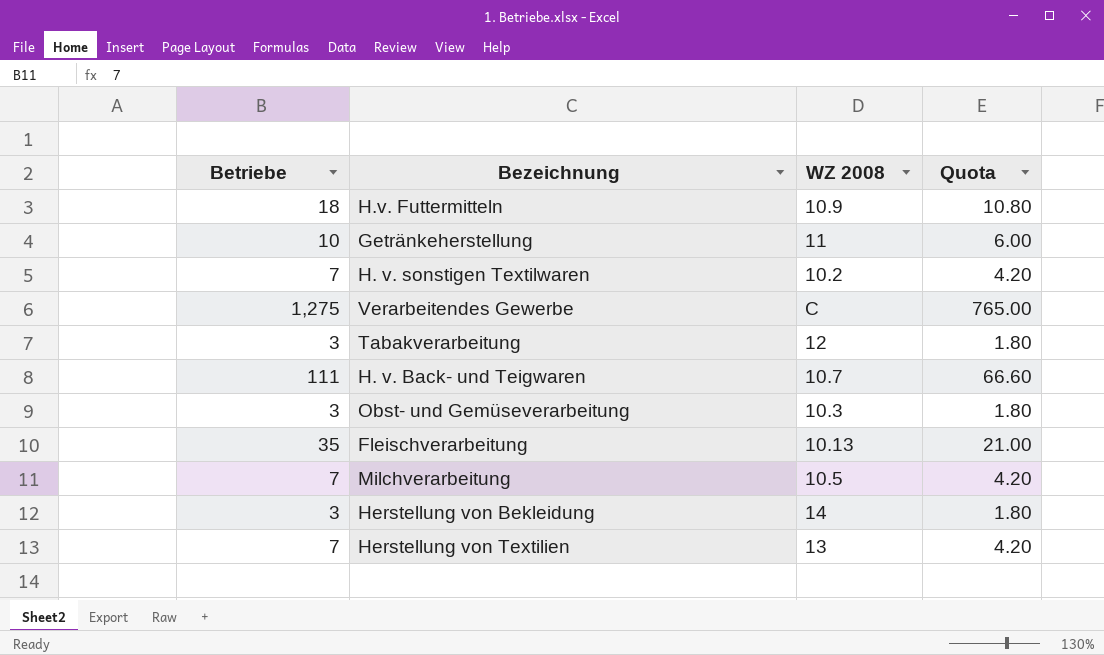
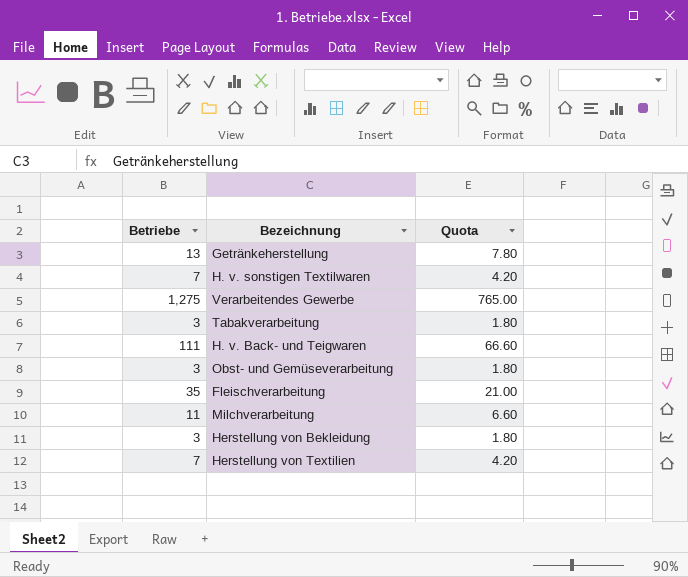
column WZ 2008 | position: 3 -> none
row H.v. Futtermitteln: 18 | 10.9 | 10.80 -> none
Getränkeherstellung | Betriebe: 10 -> 13
Getränkeherstellung | Quota: 6.00 -> 7.80
Milchverarbeitung | Betriebe: 7 -> 11
Milchverarbeitung | Quota: 4.20 -> 6.60

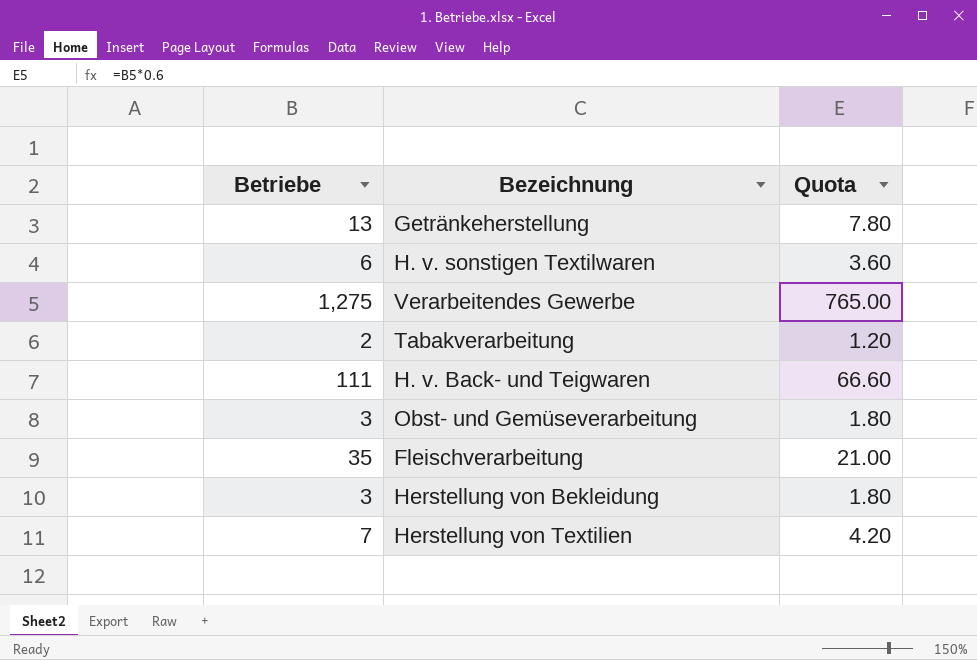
row Milchverarbeitung: 11 | 6.60 -> none
H. v. sonstigen Textilwaren | Betriebe: 7 -> 6
H. v. sonstigen Textilwaren | Quota: 4.20 -> 3.60
Tabakverarbeitung | Betriebe: 3 -> 2
Tabakverarbeitung | Quota: 1.80 -> 1.20

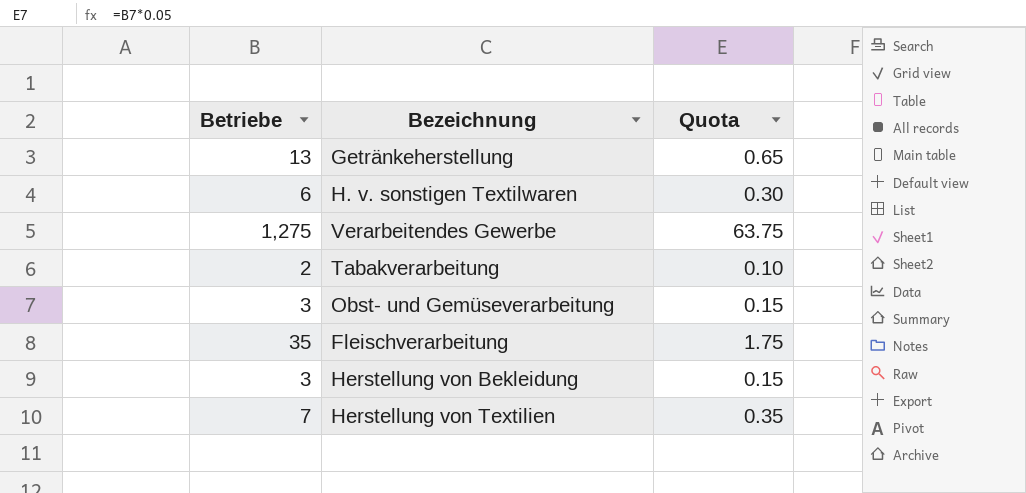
column Quota | formula: [Betriebe] * 0.6 -> [Betriebe] * 0.05
row H. v. Back- und Teigwaren: 111 | 66.60 -> none

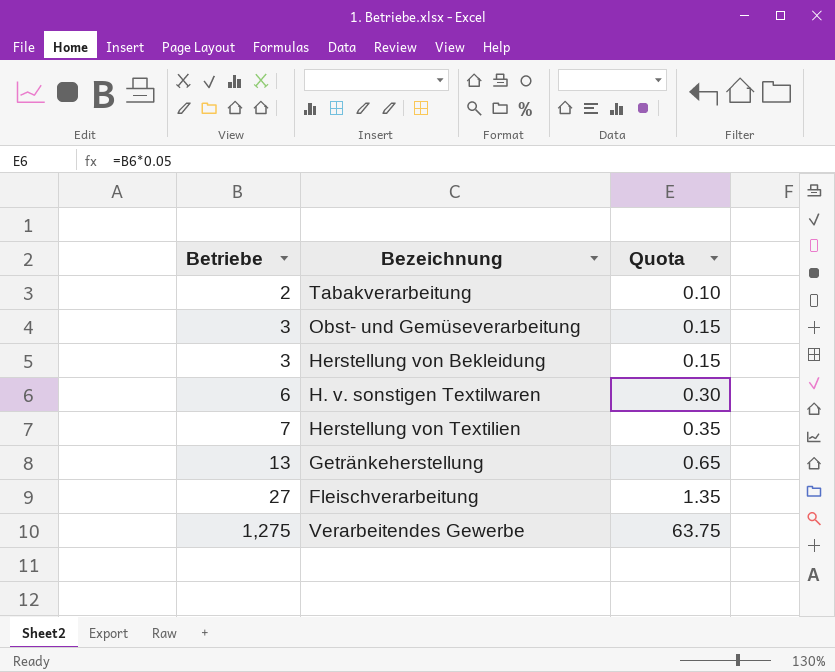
row order: none -> Betriebe ascending
Fleischverarbeitung | Betriebe: 35 -> 27
Fleischverarbeitung | Quota: 1.75 -> 1.35

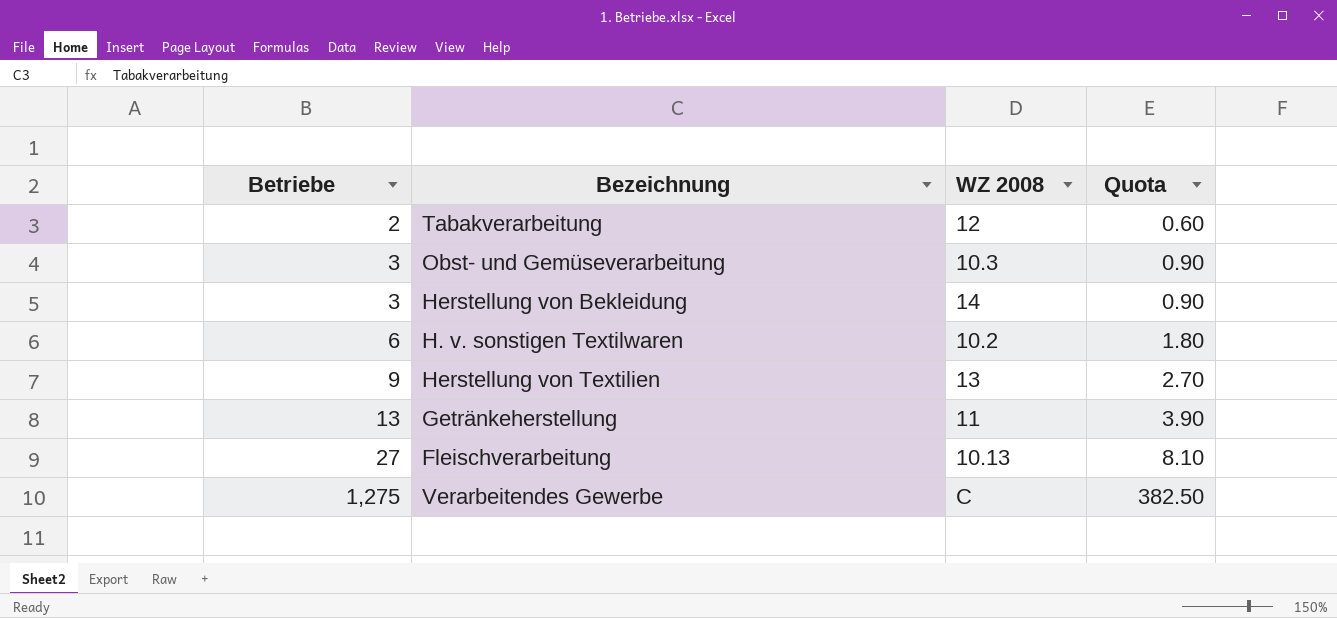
column WZ 2008 | position: none -> 3
column Quota | formula: [Betriebe] * 0.05 -> [Betriebe] * 0.3
Herstellung von Textilien | Betriebe: 7 -> 9

